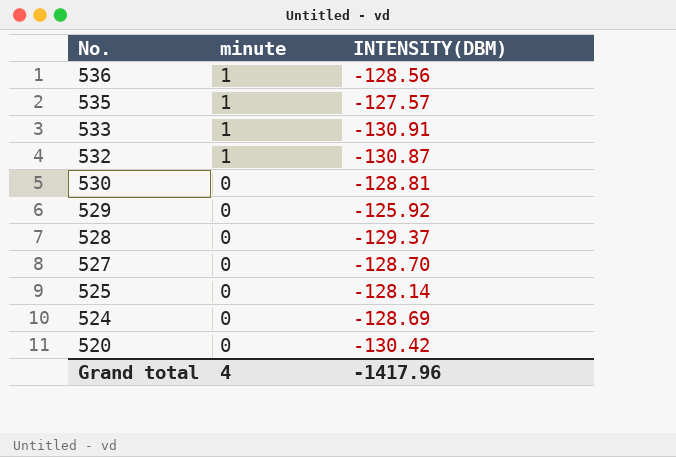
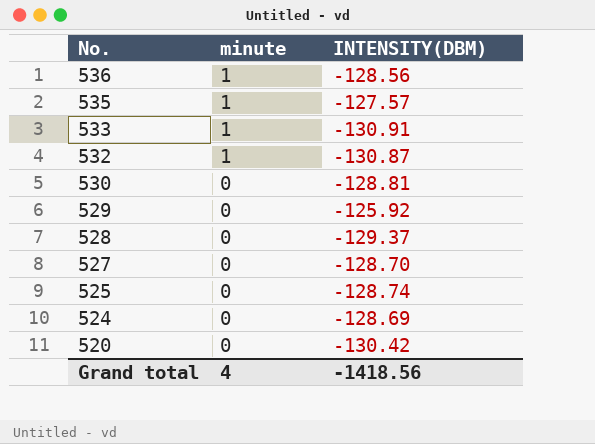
525 | INTENSITY(DBM): -128.14 -> -128.74
Grand total | INTENSITY(DBM): -1417.96 -> -1418.56

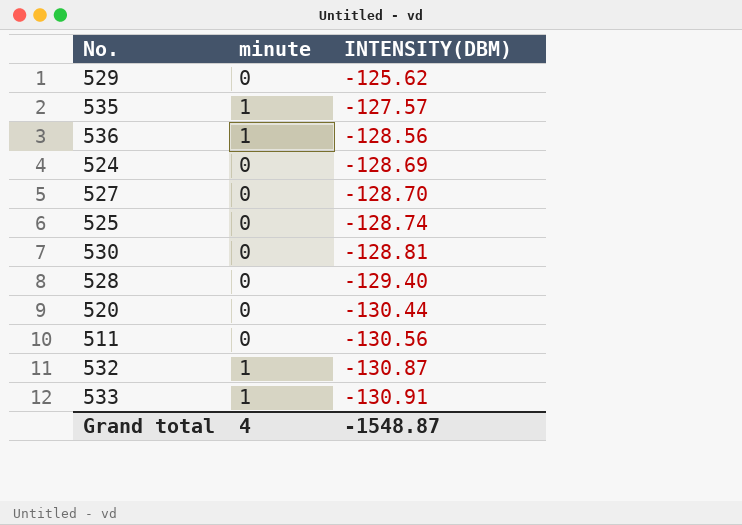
row order: No. descending -> INTENSITY(DBM) descending
529 | INTENSITY(DBM): -125.92 -> -125.62
528 | INTENSITY(DBM): -129.37 -> -129.40
520 | INTENSITY(DBM): -130.42 -> -130.44
row 511: none -> 0 | -130.56
Grand total | INTENSITY(DBM): -1418.56 -> -1548.87

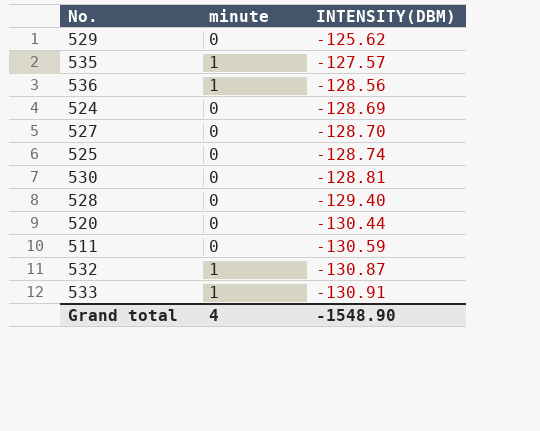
511 | INTENSITY(DBM): -130.56 -> -130.59
Grand total | INTENSITY(DBM): -1548.87 -> -1548.90

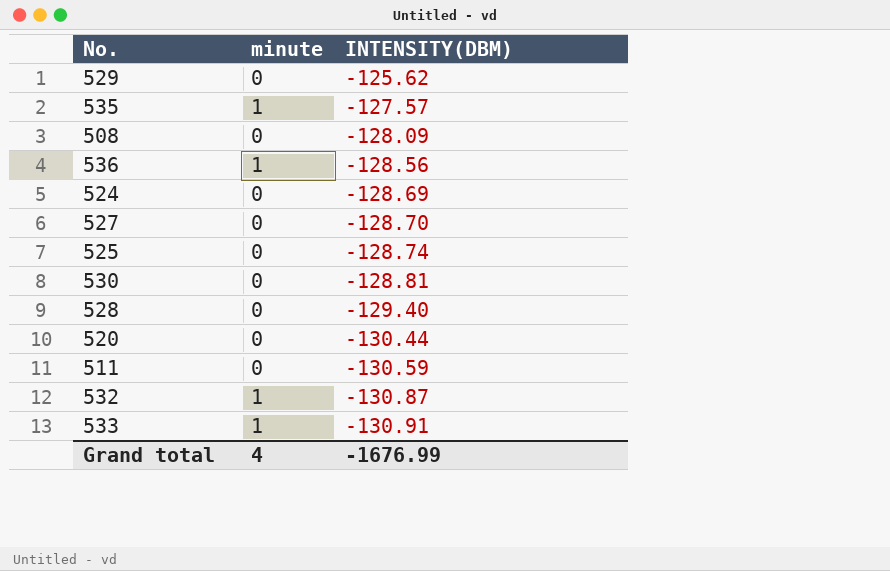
row 508: none -> 0 | -128.09
Grand total | INTENSITY(DBM): -1548.90 -> -1676.99

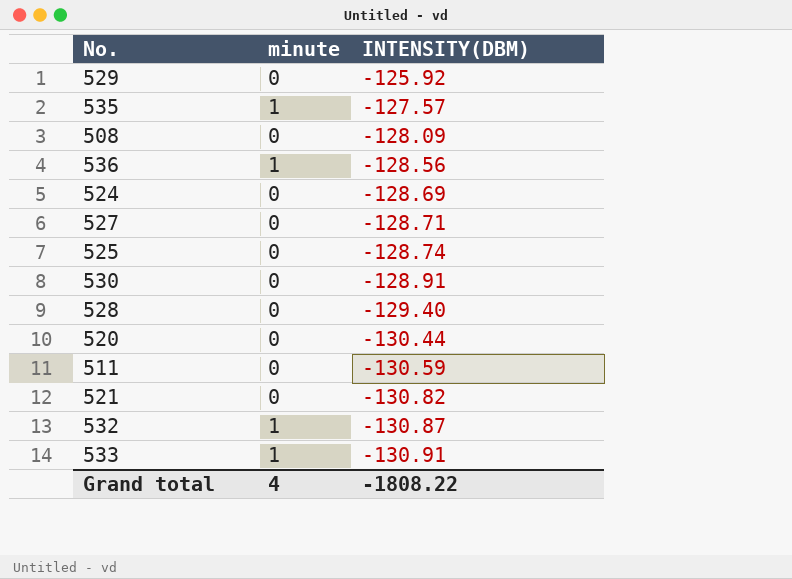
529 | INTENSITY(DBM): -125.62 -> -125.92
527 | INTENSITY(DBM): -128.70 -> -128.71
530 | INTENSITY(DBM): -128.81 -> -128.91
row 521: none -> 0 | -130.82
Grand total | INTENSITY(DBM): -1676.99 -> -1808.22

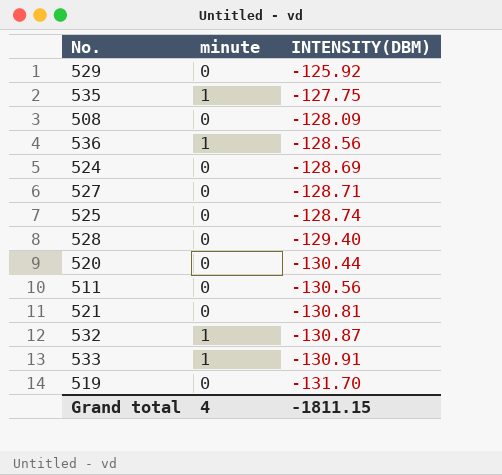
row 530: 0 | -128.91 -> none
535 | INTENSITY(DBM): -127.57 -> -127.75
511 | INTENSITY(DBM): -130.59 -> -130.56
521 | INTENSITY(DBM): -130.82 -> -130.81
row 519: none -> 0 | -131.70
Grand total | INTENSITY(DBM): -1808.22 -> -1811.15

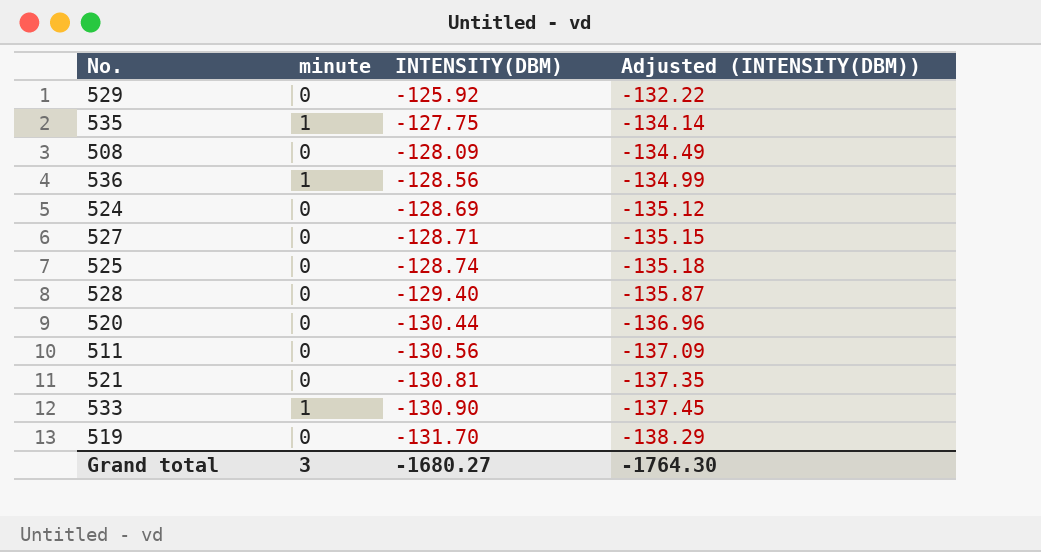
column Adjusted (INTENSITY(DBM)) | formula: none -> [INTENSITY(DBM)] * 1.05
row 532: 1 | -130.87 -> none
533 | INTENSITY(DBM): -130.91 -> -130.90
Grand total | minute: 4 -> 3
Grand total | INTENSITY(DBM): -1811.15 -> -1680.27

